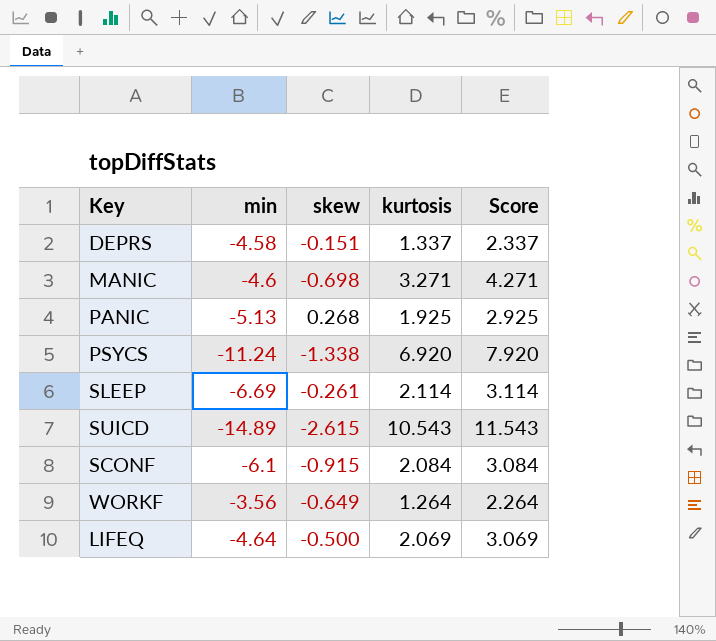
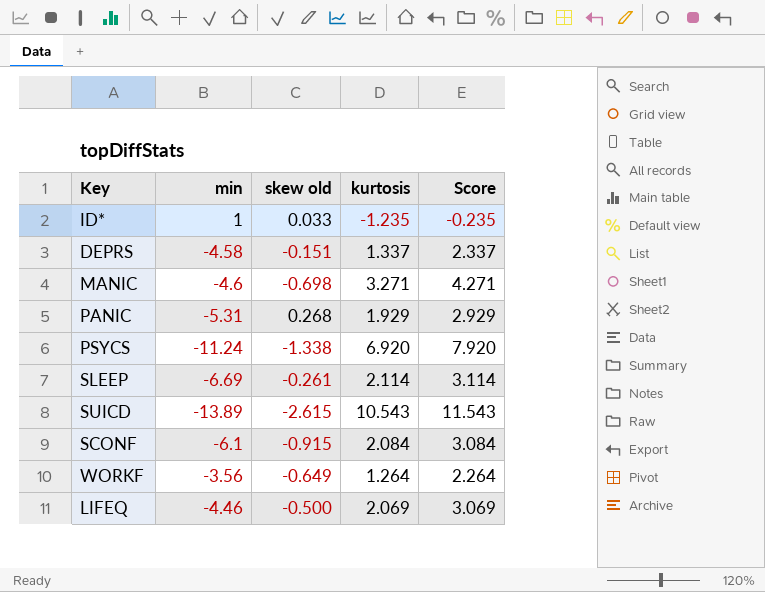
column name: skew -> skew old
row ID*: none -> 1 | 0.033 | -1.235 | -0.235
PANIC | min: -5.13 -> -5.31
PANIC | kurtosis: 1.925 -> 1.929
PANIC | Score: 2.925 -> 2.929
SUICD | min: -14.89 -> -13.89
LIFEQ | min: -4.64 -> -4.46

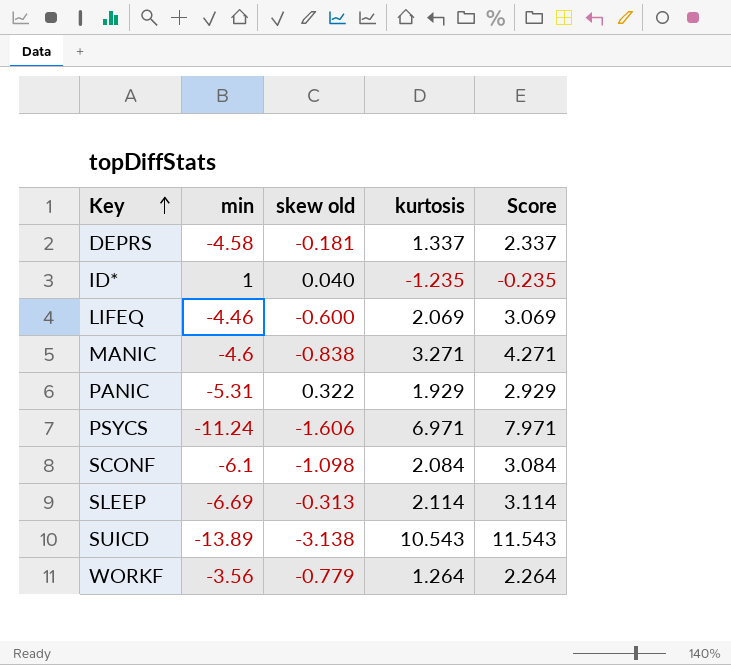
row order: none -> Key ascending
DEPRS | skew old: -0.151 -> -0.181
ID* | skew old: 0.033 -> 0.040
LIFEQ | skew old: -0.500 -> -0.600
MANIC | skew old: -0.698 -> -0.838
PANIC | skew old: 0.268 -> 0.322
PSYCS | skew old: -1.338 -> -1.606
PSYCS | kurtosis: 6.920 -> 6.971
PSYCS | Score: 7.920 -> 7.971
SCONF | skew old: -0.915 -> -1.098
SLEEP | skew old: -0.261 -> -0.313
SUICD | skew old: -2.615 -> -3.138
WORKF | skew old: -0.649 -> -0.779

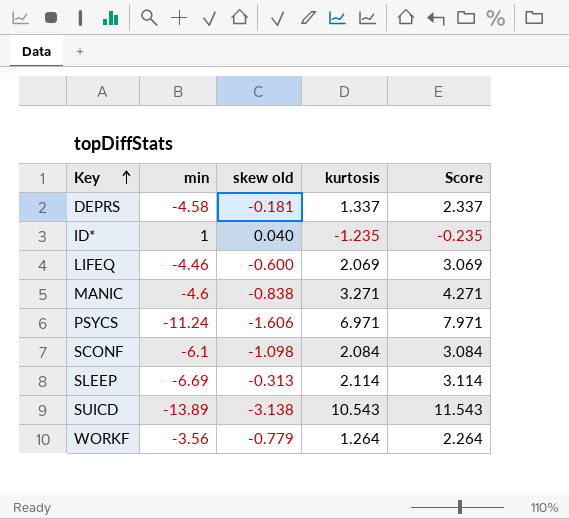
row PANIC: -5.31 | 0.322 | 1.929 | 2.929 -> none

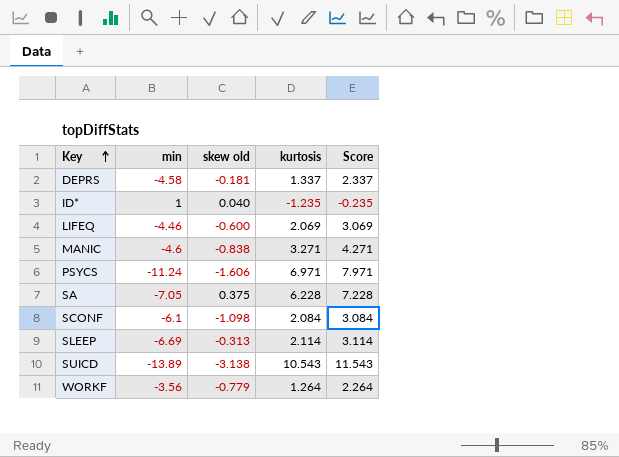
row SA: none -> -7.05 | 0.375 | 6.228 | 7.228

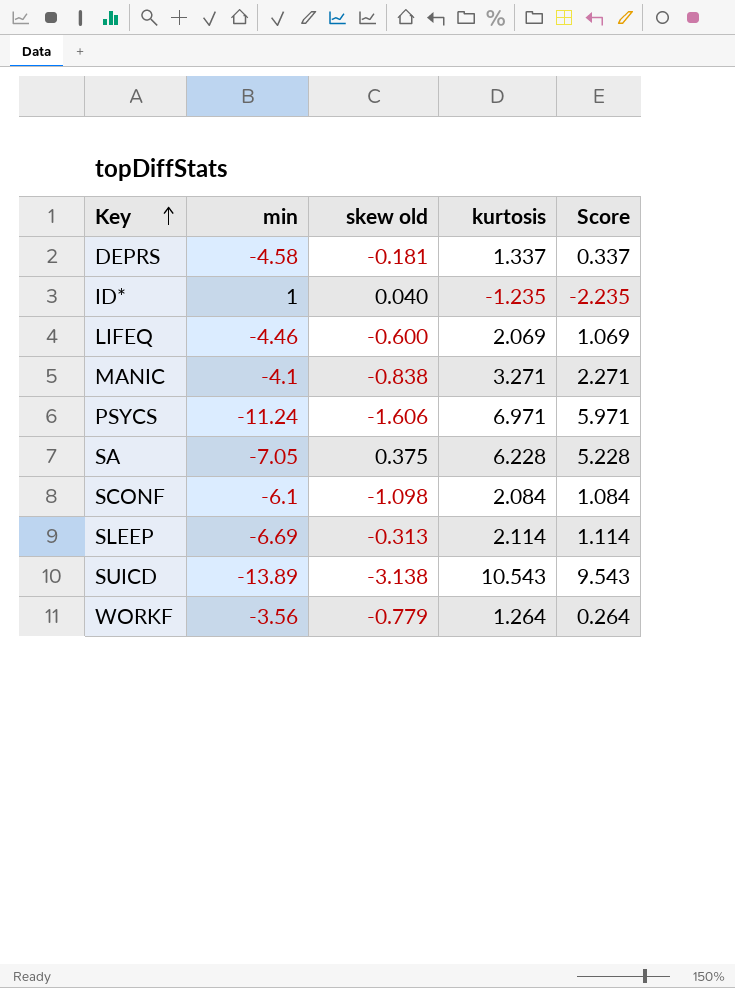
column Score | formula: [kurtosis] + 1 -> [kurtosis] - 1
MANIC | min: -4.6 -> -4.1

